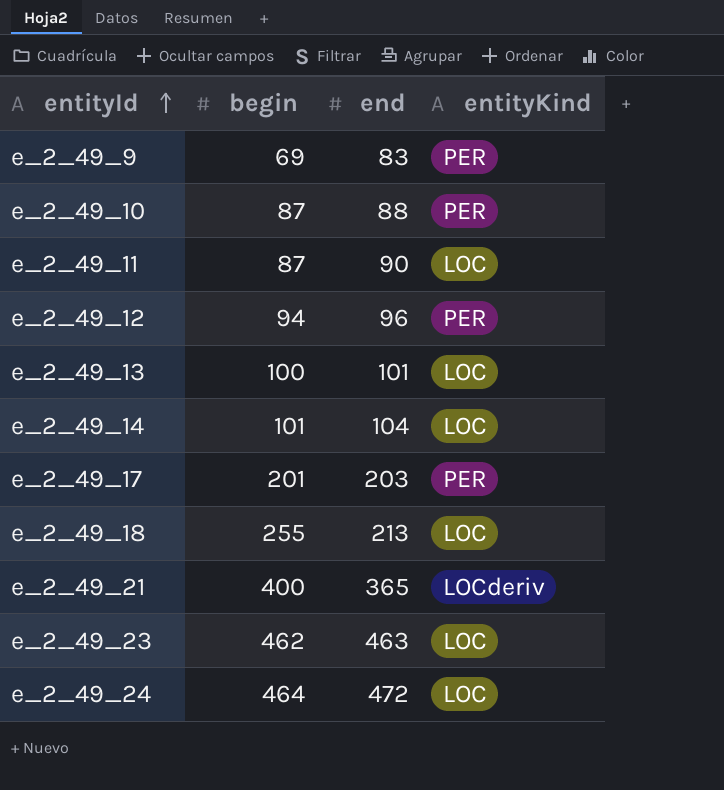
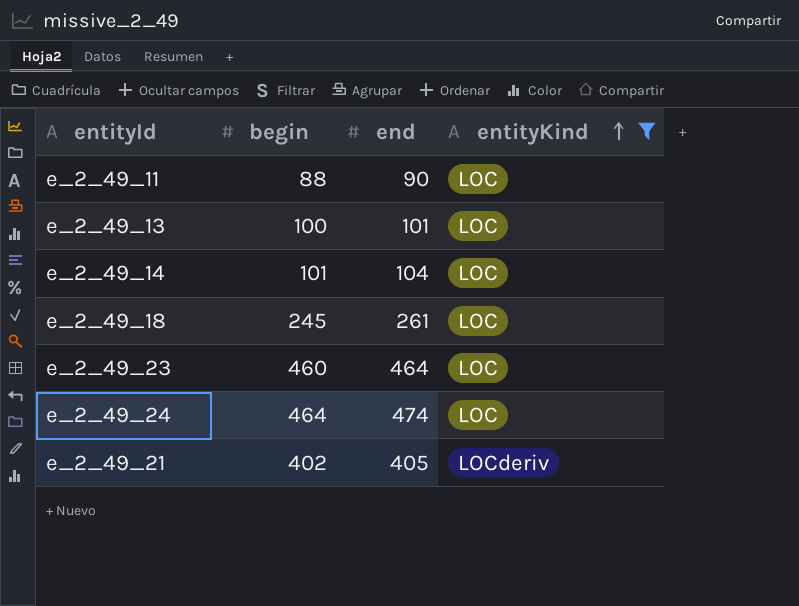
filter: none -> entityKind != PER
row order: entityId ascending -> entityKind ascending
e_2_49_11 | begin: 87 -> 88
e_2_49_18 | begin: 255 -> 245
e_2_49_18 | end: 213 -> 261
e_2_49_23 | begin: 462 -> 460
e_2_49_23 | end: 463 -> 464
e_2_49_24 | end: 472 -> 474
e_2_49_21 | begin: 400 -> 402
e_2_49_21 | end: 365 -> 405

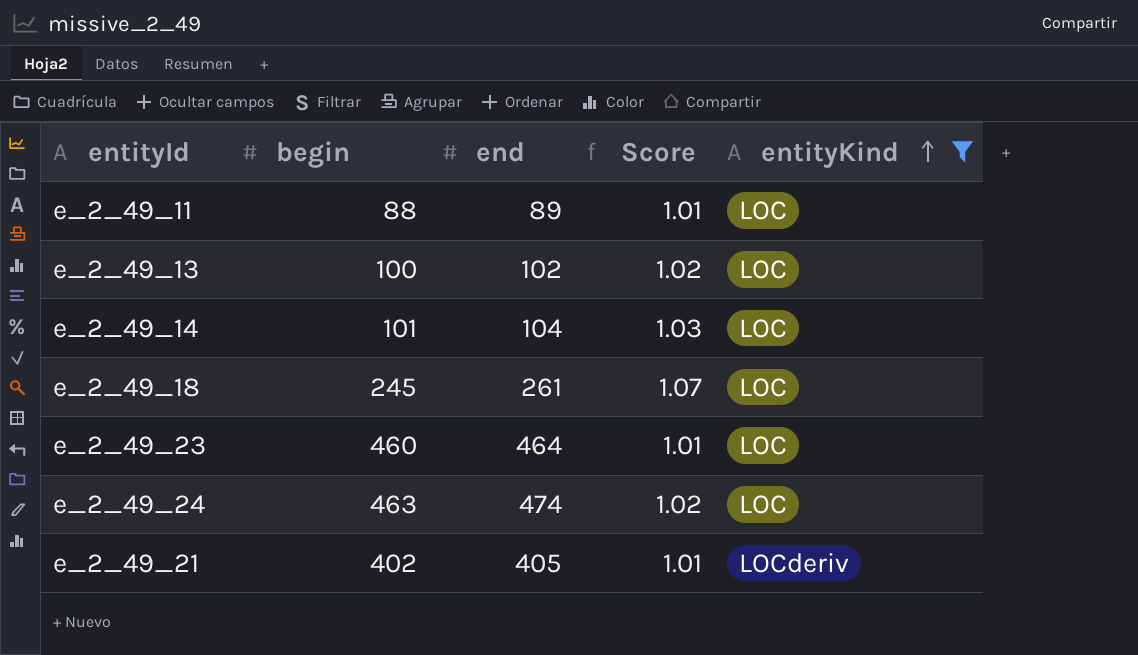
column Score | formula: none -> [end] / [begin]
e_2_49_11 | end: 90 -> 89
e_2_49_13 | end: 101 -> 102
e_2_49_24 | begin: 464 -> 463

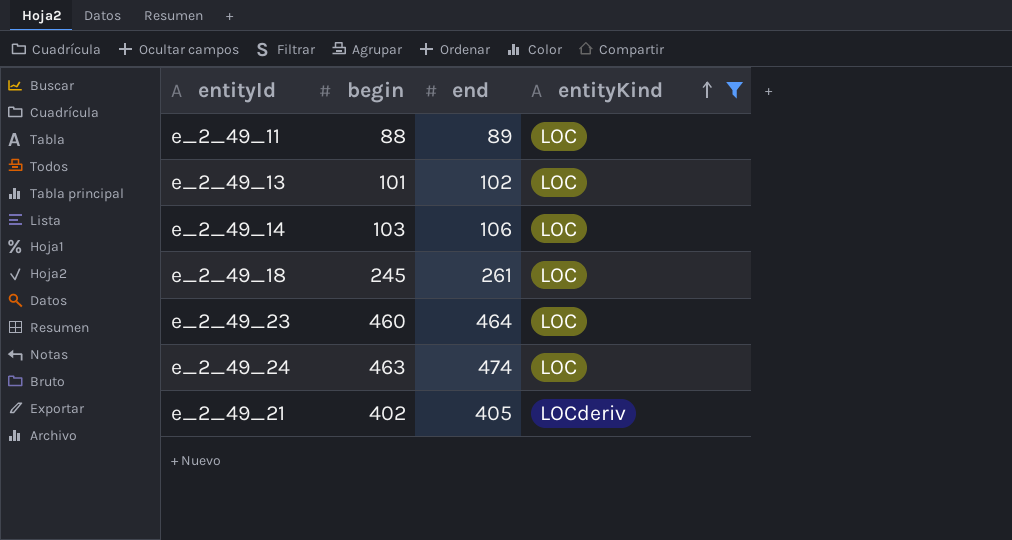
column Score | formula: [end] / [begin] -> none
e_2_49_13 | begin: 100 -> 101
e_2_49_14 | begin: 101 -> 103
e_2_49_14 | end: 104 -> 106

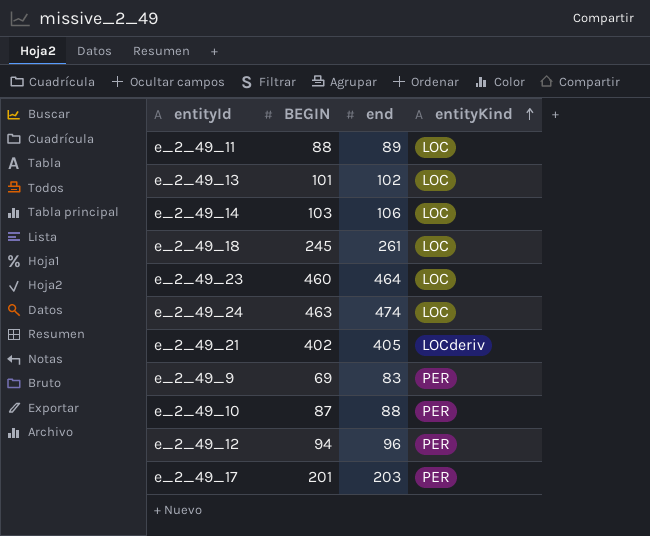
filter: entityKind != PER -> none
column name: begin -> BEGIN

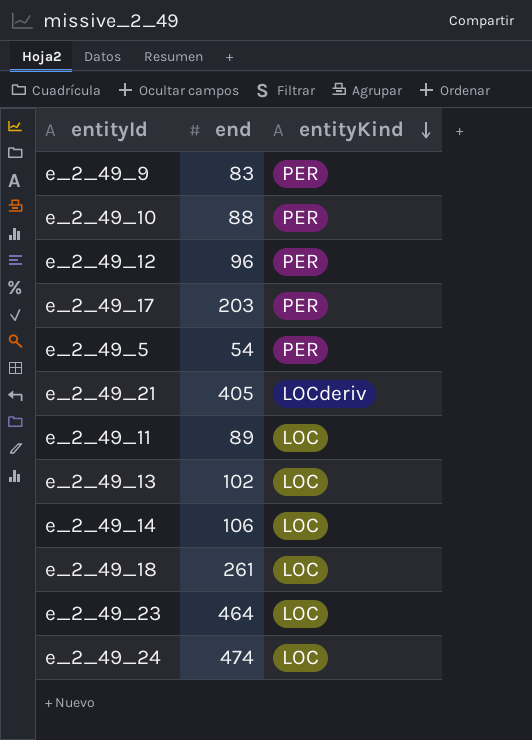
row order: entityKind ascending -> entityKind descending
column BEGIN | position: 2 -> none
row e_2_49_5: none -> 54 | PER

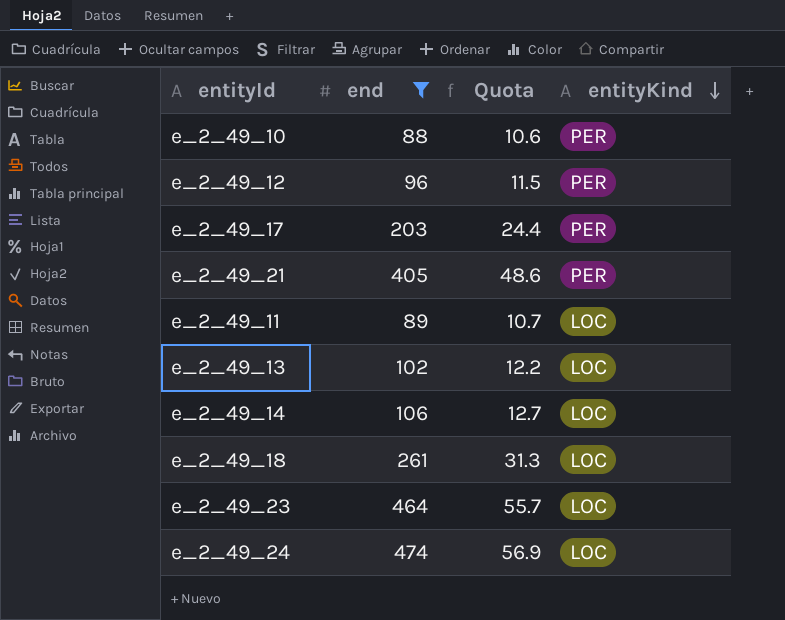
filter: none -> end >= 88
column Quota | formula: none -> [end] * 0.12
e_2_49_21 | entityKind: LOCderiv -> PER

